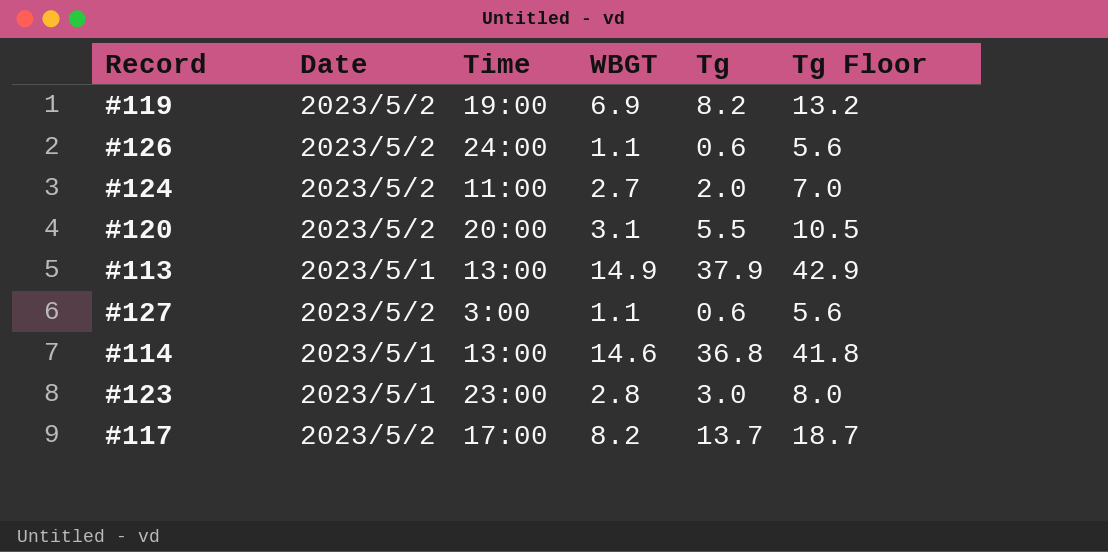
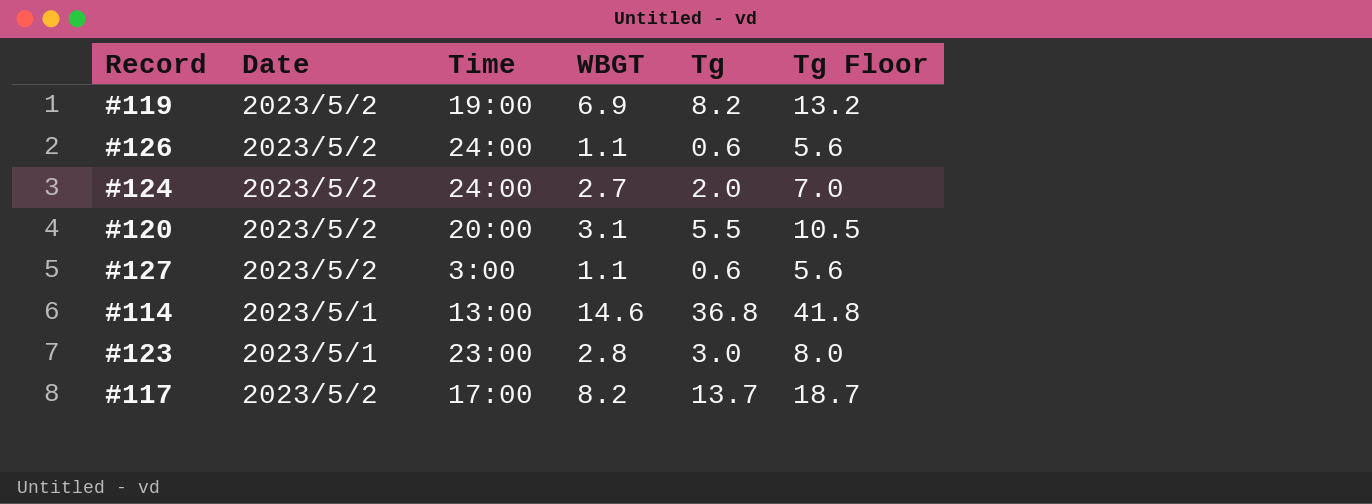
row #113: 2023/5/1 | 13:00 | 14.9 | 37.9 | 42.9 -> none
#124 | Time: 11:00 -> 24:00

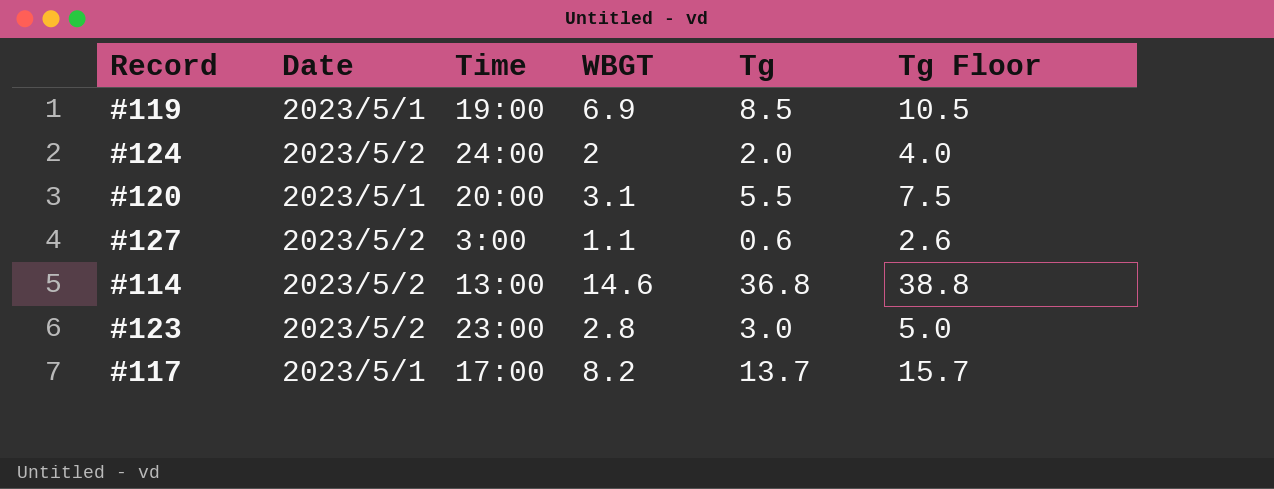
column Tg Floor | formula: [Tg] + 5 -> [Tg] + 2
row #126: 2023/5/2 | 24:00 | 1.1 | 0.6 | 5.6 -> none
#119 | Date: 2023/5/2 -> 2023/5/1
#119 | Tg: 8.2 -> 8.5
#124 | WBGT: 2.7 -> 2
#120 | Date: 2023/5/2 -> 2023/5/1
#114 | Date: 2023/5/1 -> 2023/5/2
#123 | Date: 2023/5/1 -> 2023/5/2
#117 | Date: 2023/5/2 -> 2023/5/1

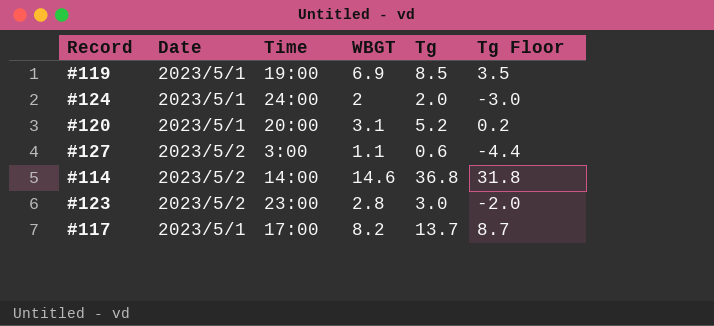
column Tg Floor | formula: [Tg] + 2 -> [Tg] - 5
#124 | Date: 2023/5/2 -> 2023/5/1
#120 | Tg: 5.5 -> 5.2
#114 | Time: 13:00 -> 14:00

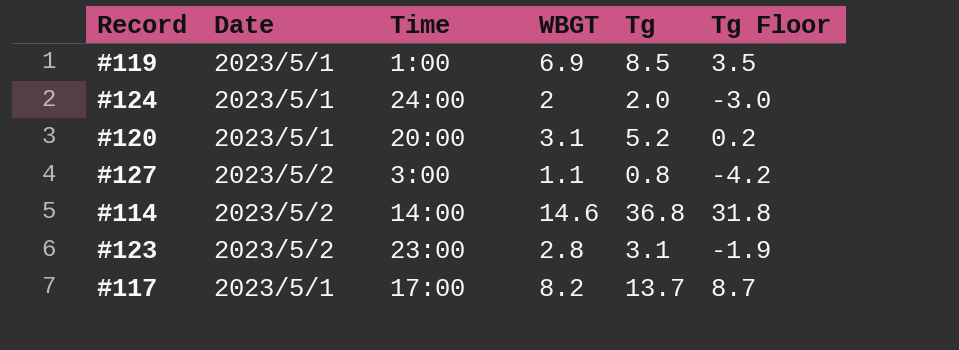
#119 | Time: 19:00 -> 1:00
#127 | Tg: 0.6 -> 0.8
#127 | Tg Floor: -4.4 -> -4.2
#123 | Tg: 3.0 -> 3.1
#123 | Tg Floor: -2.0 -> -1.9

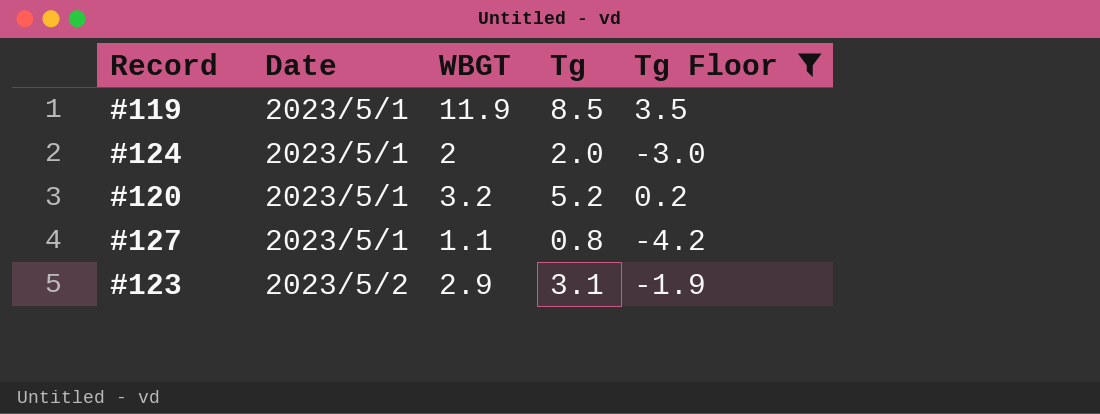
filter: none -> Tg Floor <= 3.5
column Time | position: 3 -> none
#119 | WBGT: 6.9 -> 11.9
#120 | WBGT: 3.1 -> 3.2
#127 | Date: 2023/5/2 -> 2023/5/1
#123 | WBGT: 2.8 -> 2.9

